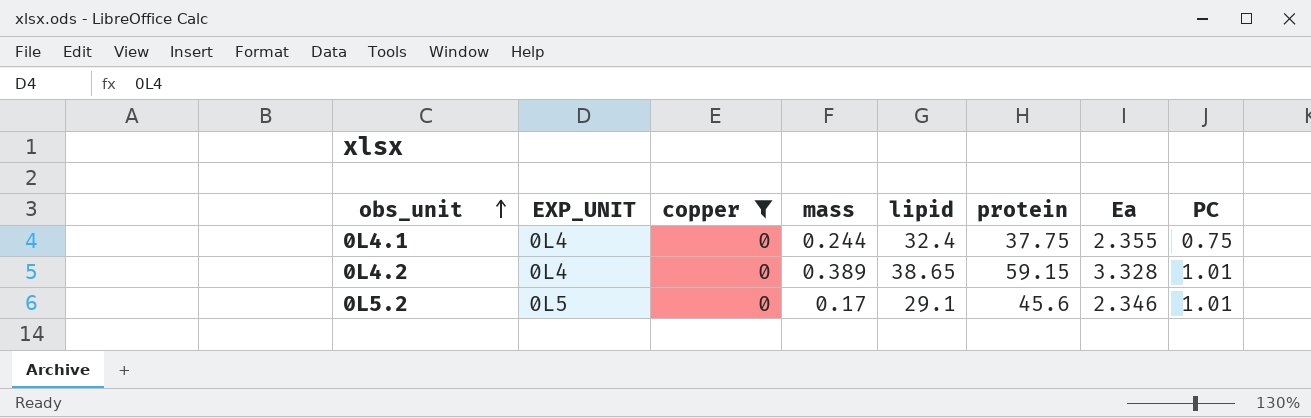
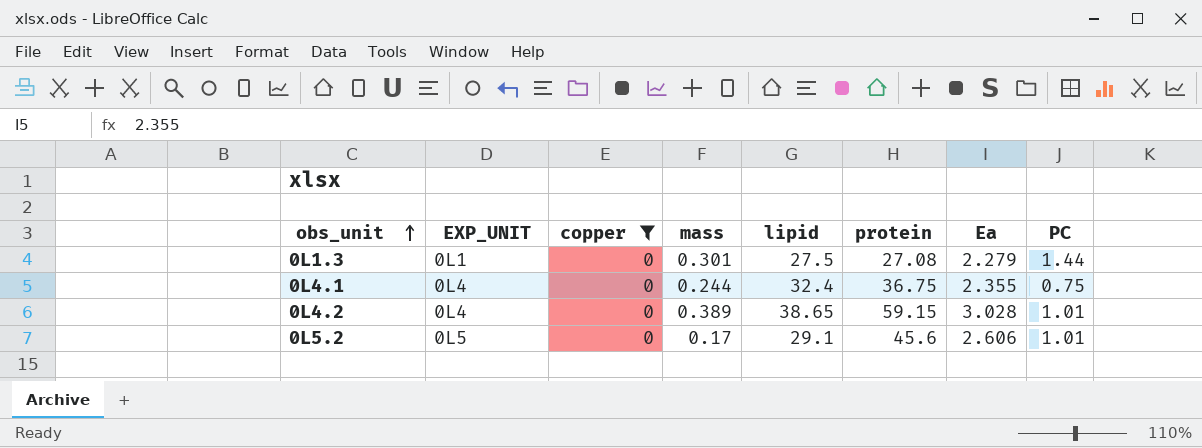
row 0L1.3: none -> 0L1 | 0 | 0.301 | 27.5 | 27.08 | 2.279 | 1.44
0L4.1 | protein: 37.75 -> 36.75
0L4.2 | Ea: 3.328 -> 3.028
0L5.2 | Ea: 2.346 -> 2.606

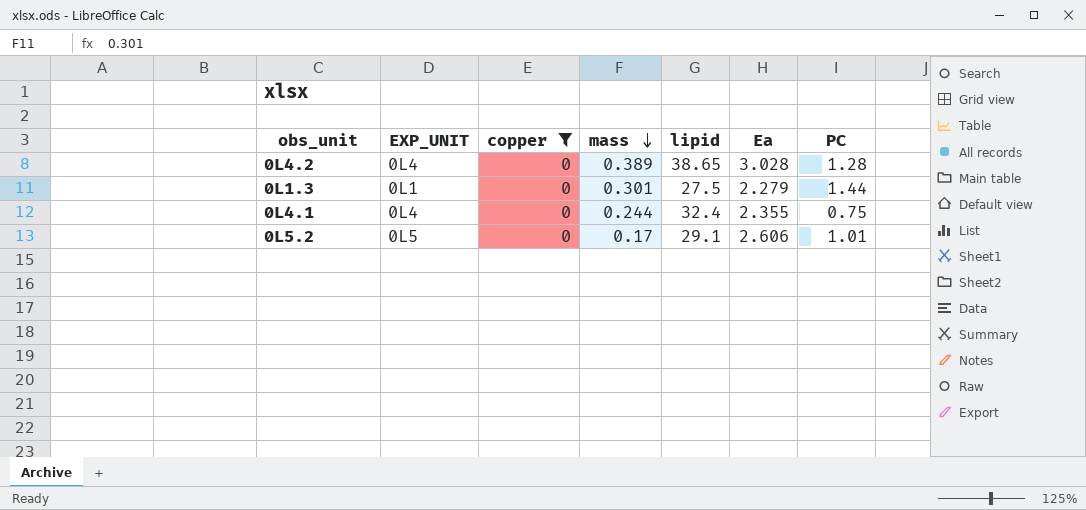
row order: obs_unit ascending -> mass descending
column protein | position: 6 -> none
0L4.2 | PC: 1.01 -> 1.28

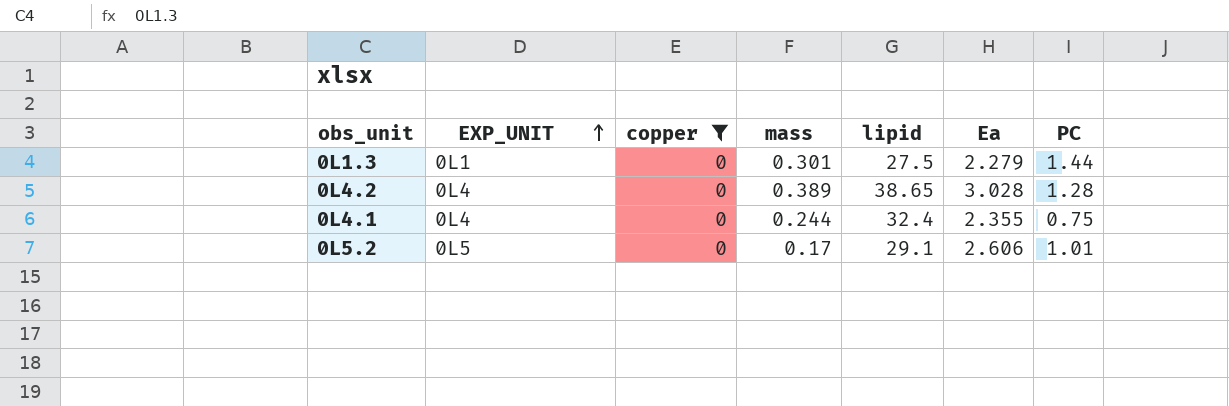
row order: mass descending -> EXP_UNIT ascending

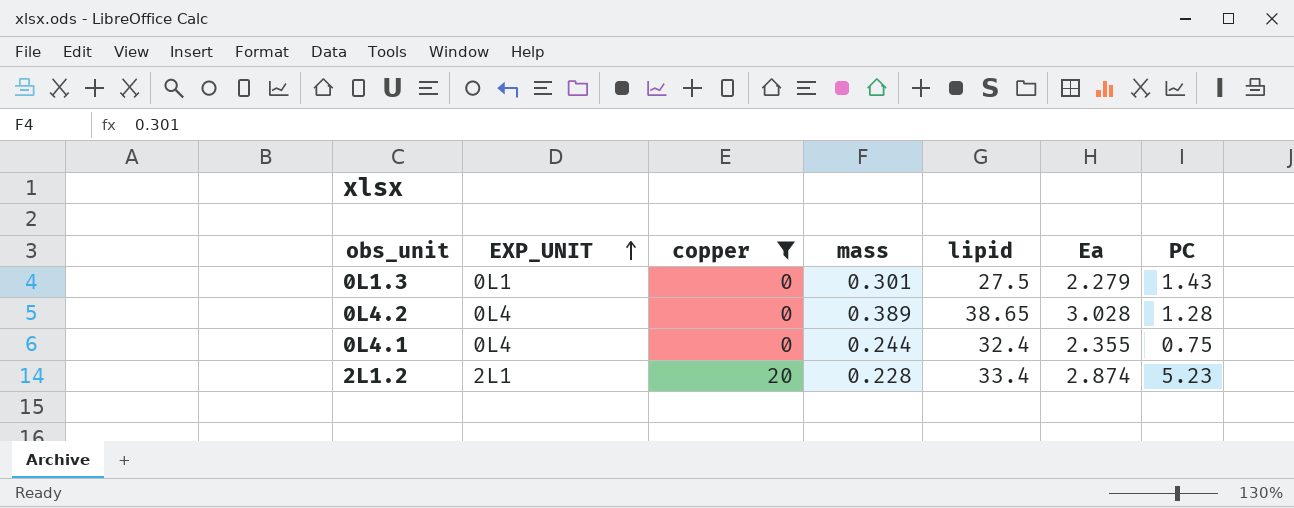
row 0L5.2: 0L5 | 0 | 0.17 | 29.1 | 2.606 | 1.01 -> none
0L1.3 | PC: 1.44 -> 1.43
row 2L1.2: none -> 2L1 | 20 | 0.228 | 33.4 | 2.874 | 5.23

